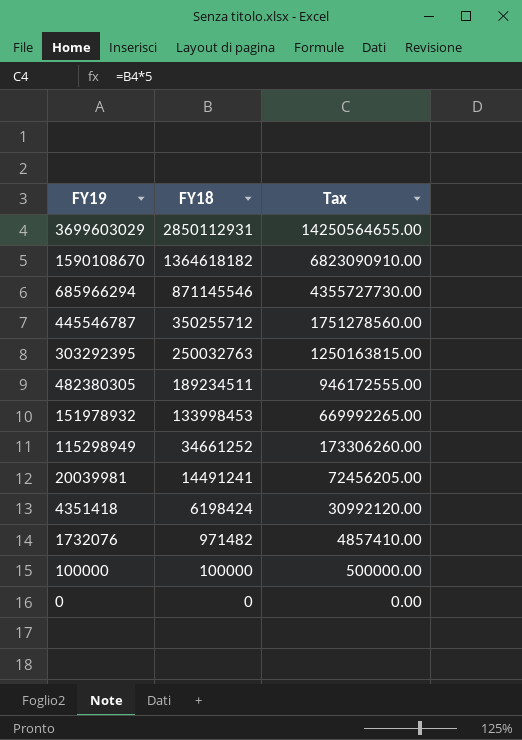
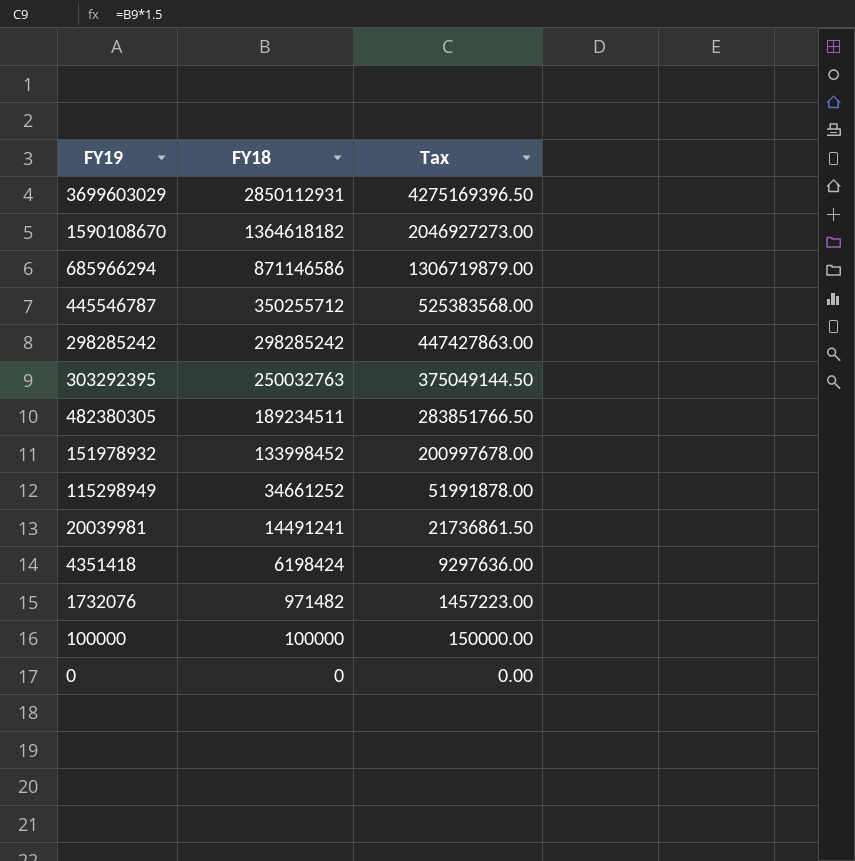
column Tax | formula: [FY18] * 5 -> [FY18] * 1.5
685966294 | FY18: 871145546 -> 871146586
row 298285242: none -> 298285242 | 447427863.00
151978932 | FY18: 133998453 -> 133998452

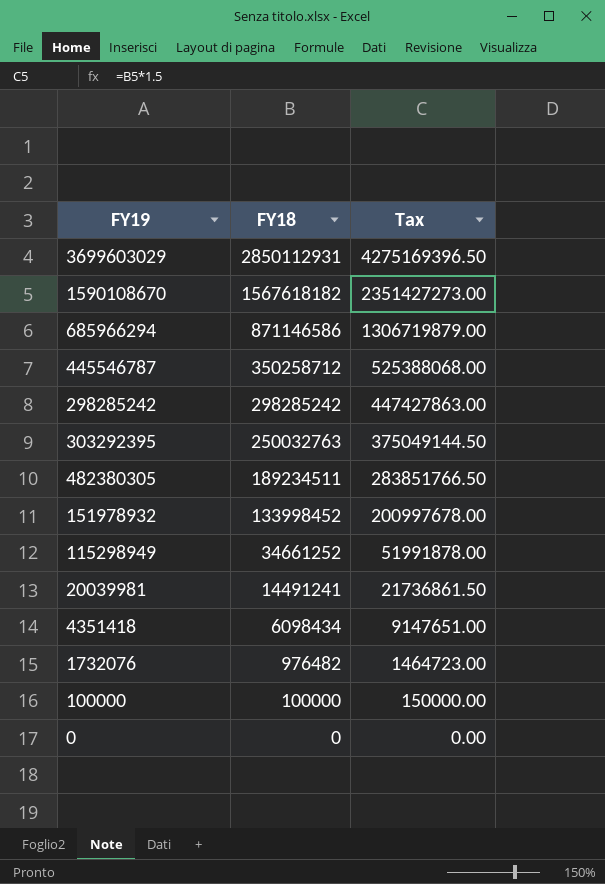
1590108670 | FY18: 1364618182 -> 1567618182
1590108670 | Tax: 2046927273.00 -> 2351427273.00
445546787 | FY18: 350255712 -> 350258712
445546787 | Tax: 525383568.00 -> 525388068.00
4351418 | FY18: 6198424 -> 6098434
4351418 | Tax: 9297636.00 -> 9147651.00
1732076 | FY18: 971482 -> 976482
1732076 | Tax: 1457223.00 -> 1464723.00

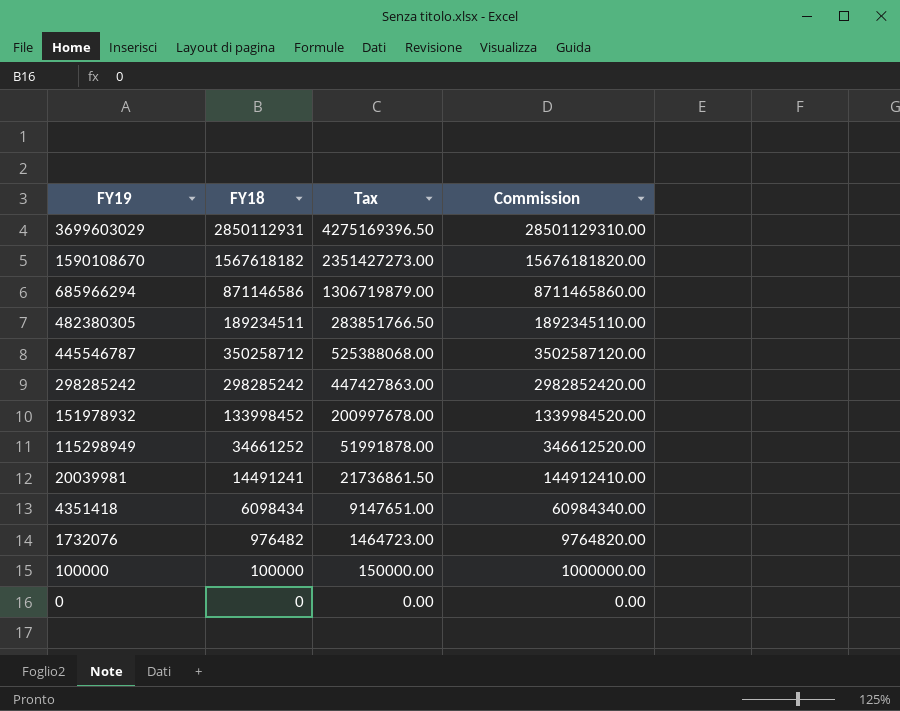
row order: FY18 descending -> FY19 descending
column Commission | formula: none -> [FY18] * 10
row 303292395: 250032763 | 375049144.50 -> none

